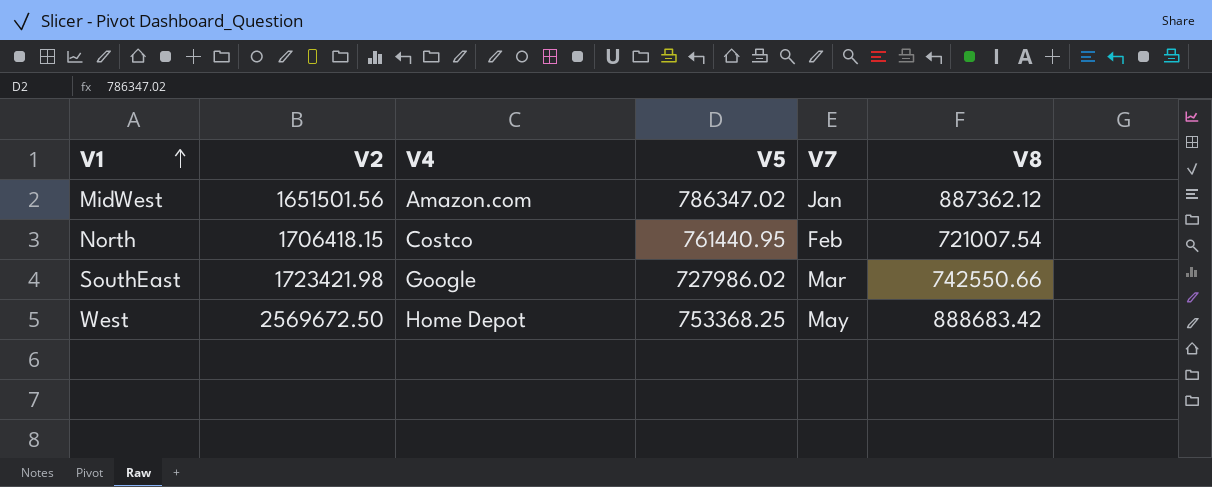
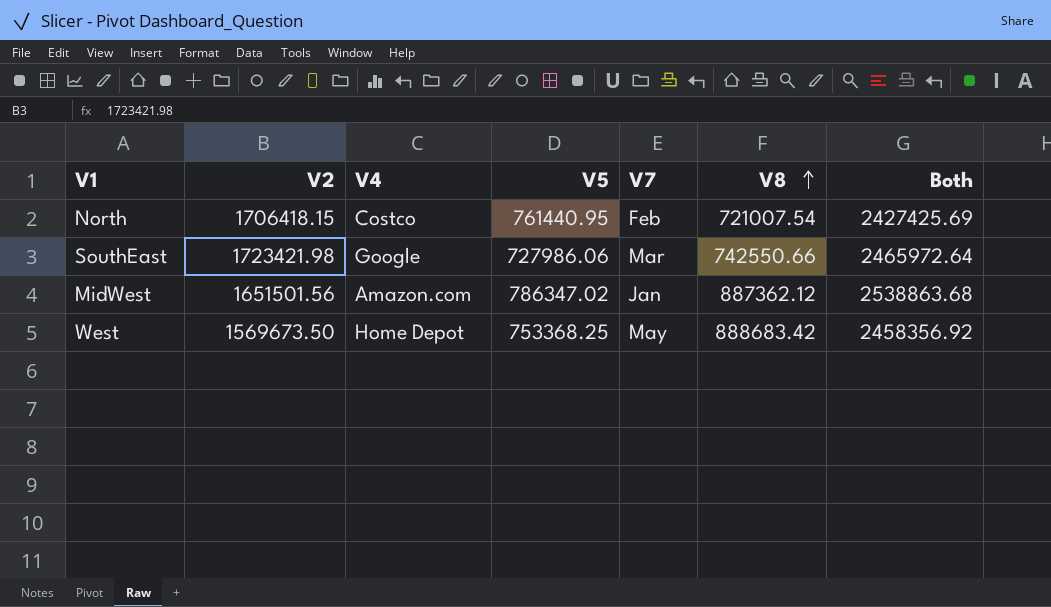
row order: V1 ascending -> V8 ascending
column Both | formula: none -> [V2] + [V8]
SouthEast | V5: 727986.02 -> 727986.06
West | V2: 2569672.50 -> 1569673.50

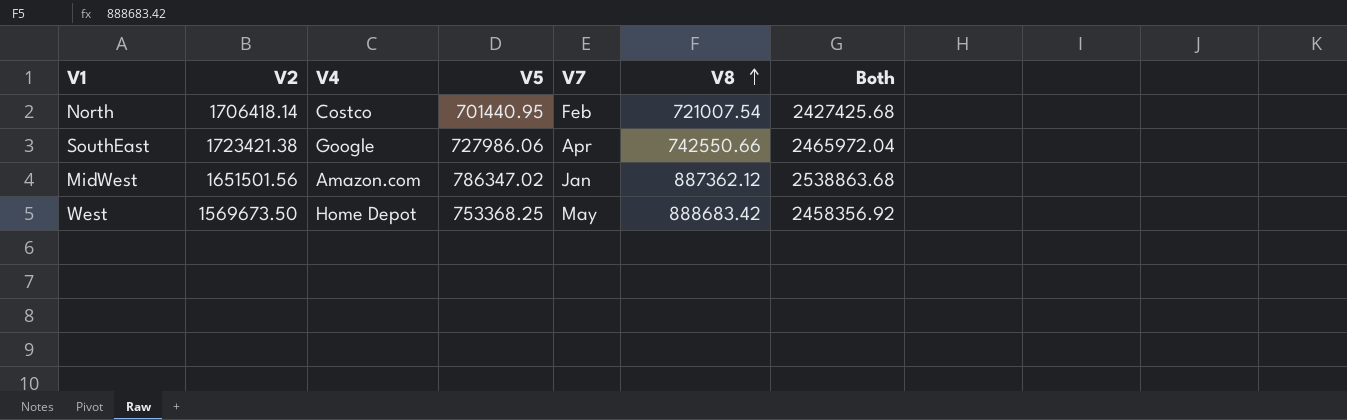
North | V2: 1706418.15 -> 1706418.14
North | V5: 761440.95 -> 701440.95
North | Both: 2427425.69 -> 2427425.68
SouthEast | V2: 1723421.98 -> 1723421.38
SouthEast | V7: Mar -> Apr
SouthEast | Both: 2465972.64 -> 2465972.04

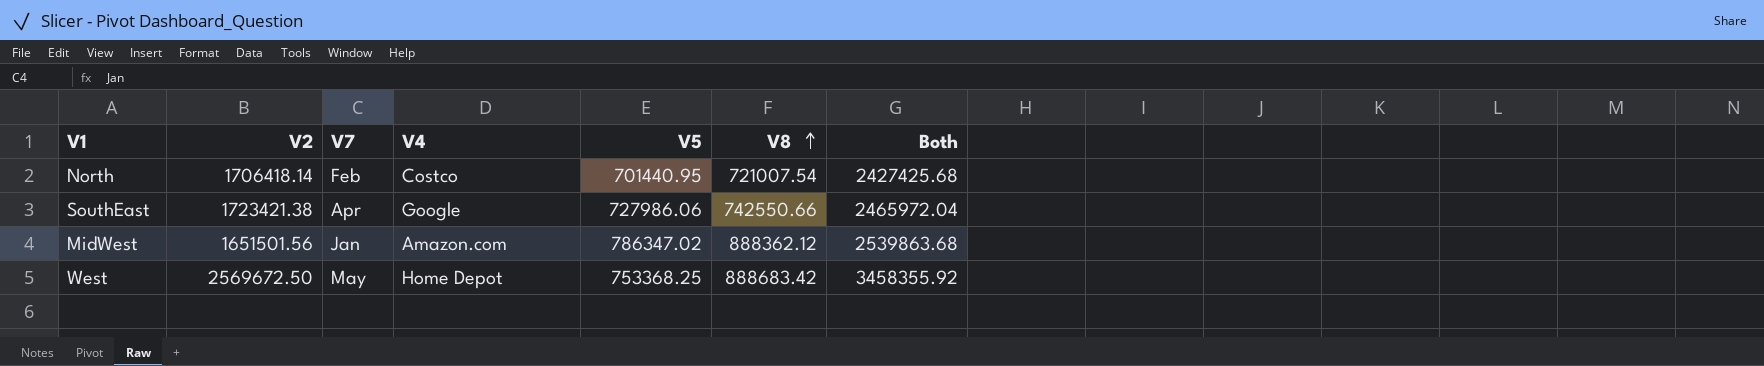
column V7 | position: 5 -> 3
MidWest | V8: 887362.12 -> 888362.12
MidWest | Both: 2538863.68 -> 2539863.68
West | V2: 1569673.50 -> 2569672.50
West | Both: 2458356.92 -> 3458355.92

